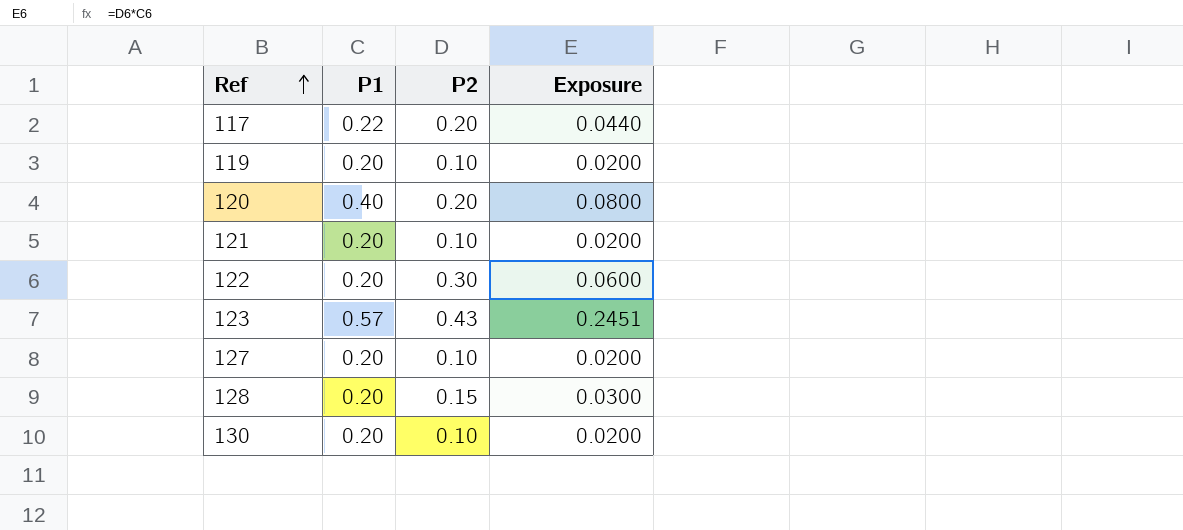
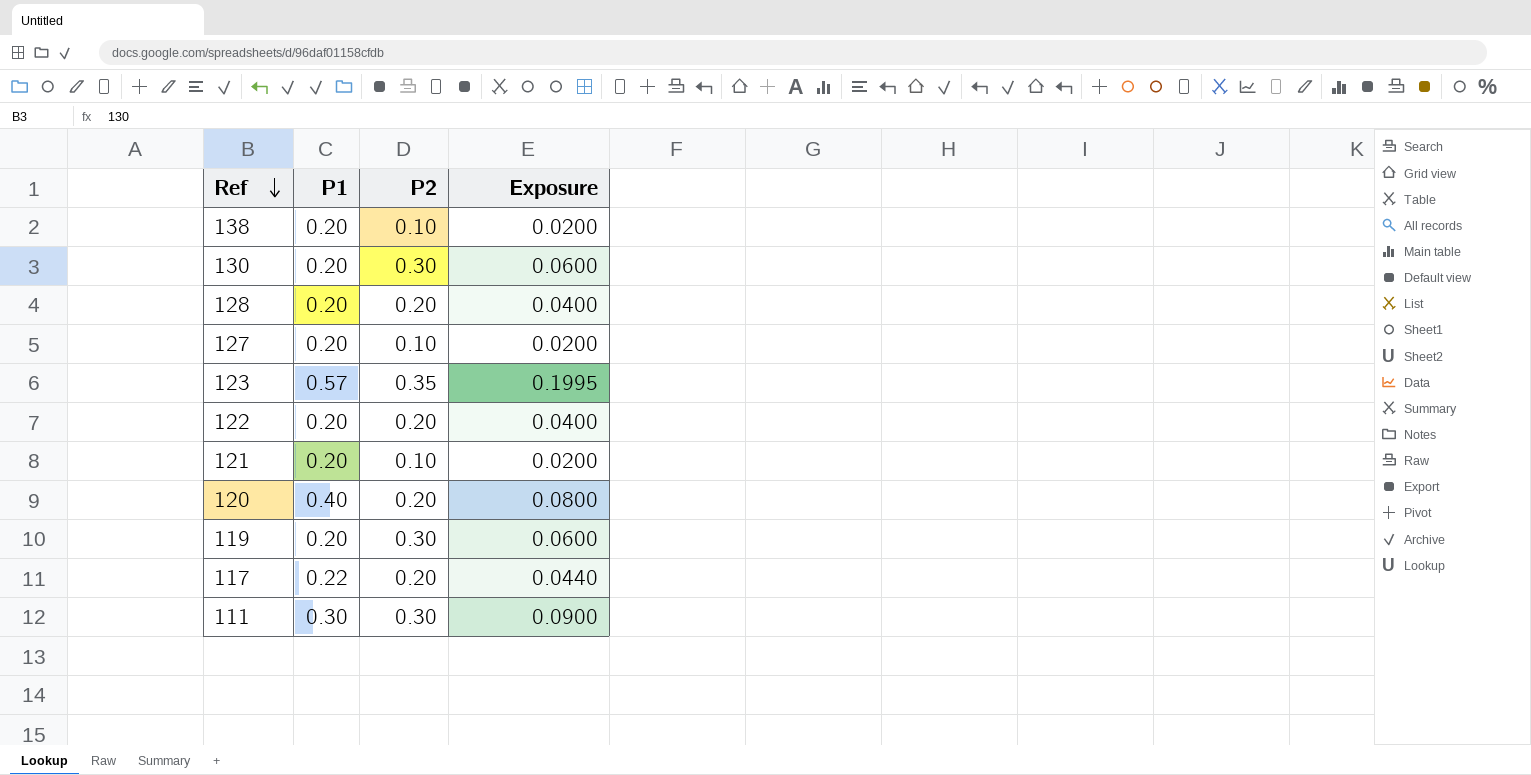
row order: Ref ascending -> Ref descending
row 138: none -> 0.20 | 0.10 | 0.0200
130 | P2: 0.10 -> 0.30
130 | Exposure: 0.0200 -> 0.0600
128 | P2: 0.15 -> 0.20
128 | Exposure: 0.0300 -> 0.0400
123 | P2: 0.43 -> 0.35
123 | Exposure: 0.2451 -> 0.1995
122 | P2: 0.30 -> 0.20
122 | Exposure: 0.0600 -> 0.0400
119 | P2: 0.10 -> 0.30
119 | Exposure: 0.0200 -> 0.0600
row 111: none -> 0.30 | 0.30 | 0.0900

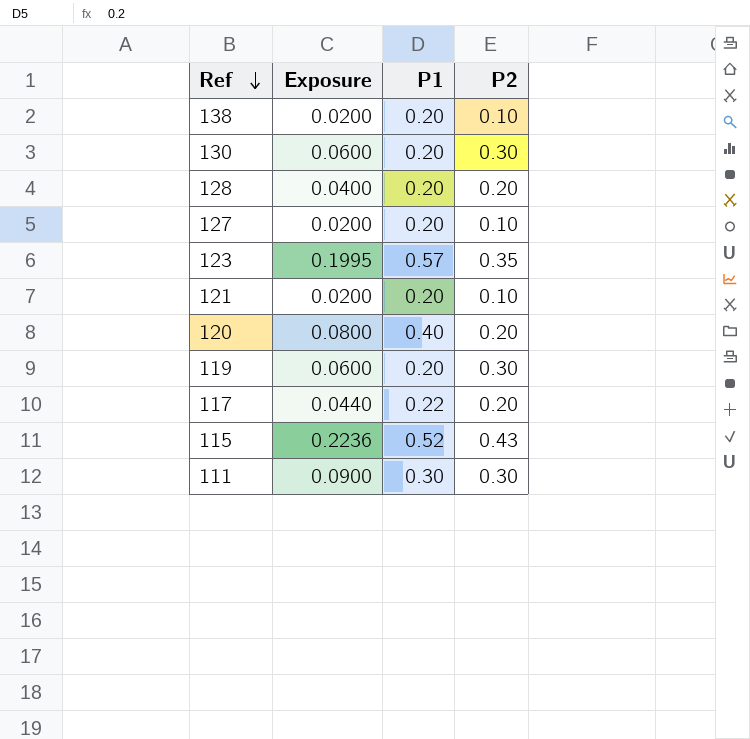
column Exposure | position: 4 -> 2
row 122: 0.20 | 0.20 | 0.0400 -> none
row 115: none -> 0.2236 | 0.52 | 0.43

